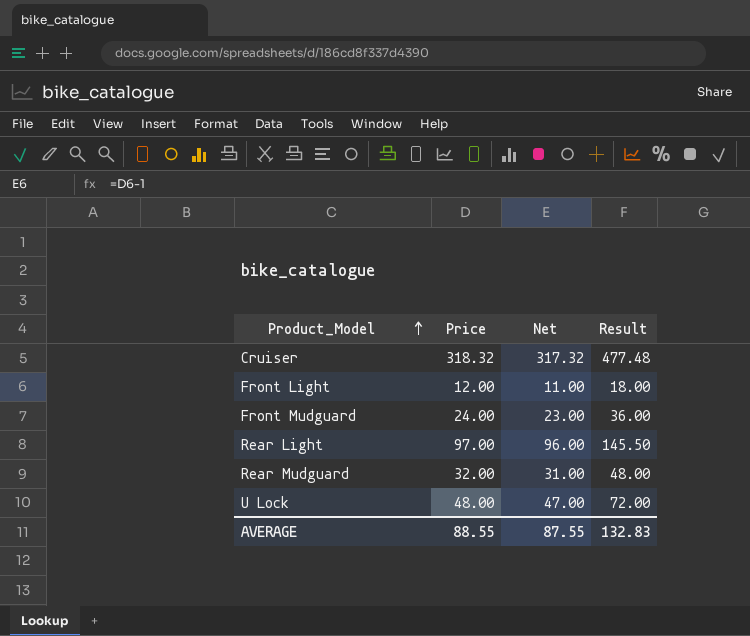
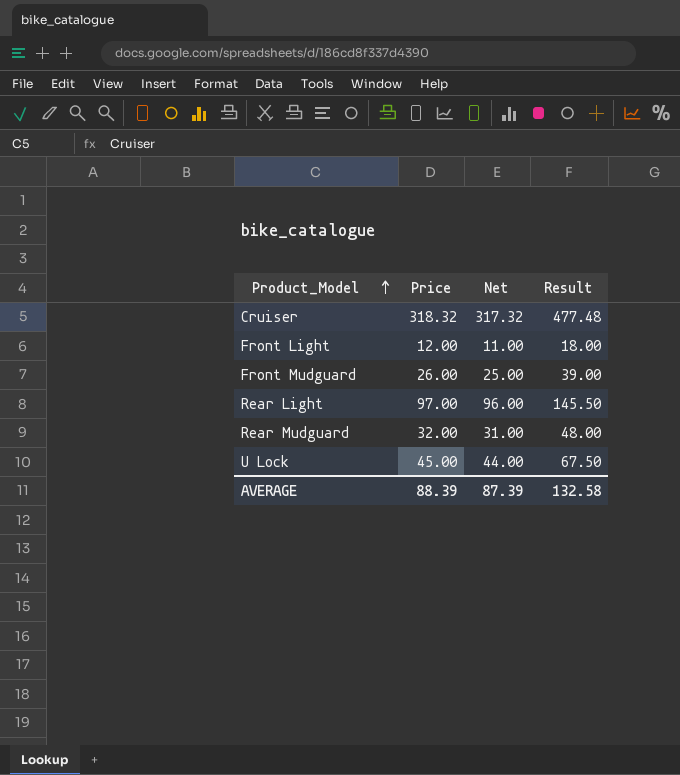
Front Mudguard | Price: 24.00 -> 26.00
Front Mudguard | Net: 23.00 -> 25.00
Front Mudguard | Result: 36.00 -> 39.00
U Lock | Price: 48.00 -> 45.00
U Lock | Net: 47.00 -> 44.00
U Lock | Result: 72.00 -> 67.50
AVERAGE | Price: 88.55 -> 88.39
AVERAGE | Net: 87.55 -> 87.39
AVERAGE | Result: 132.83 -> 132.58

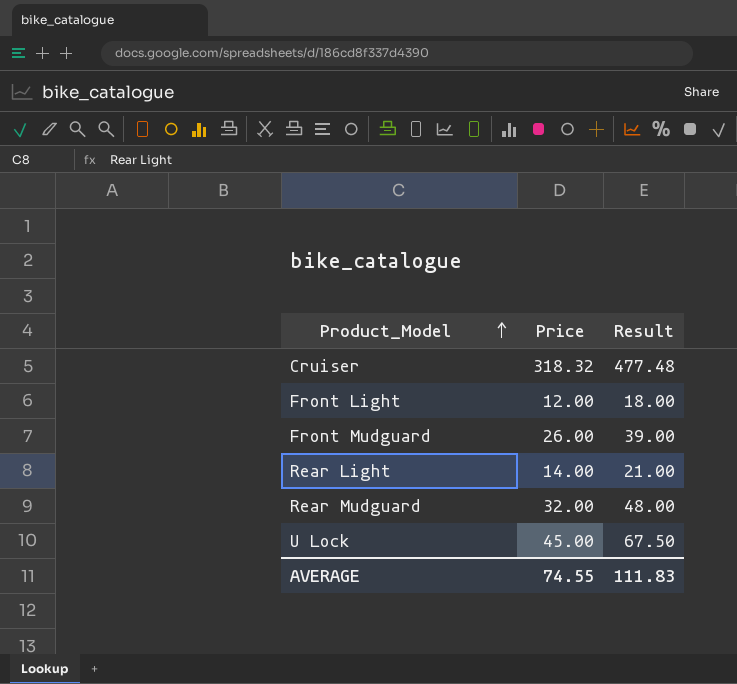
column Net | formula: [Price] - 1 -> none
Rear Light | Price: 97.00 -> 14.00
Rear Light | Result: 145.50 -> 21.00
AVERAGE | Price: 88.39 -> 74.55
AVERAGE | Result: 132.58 -> 111.83

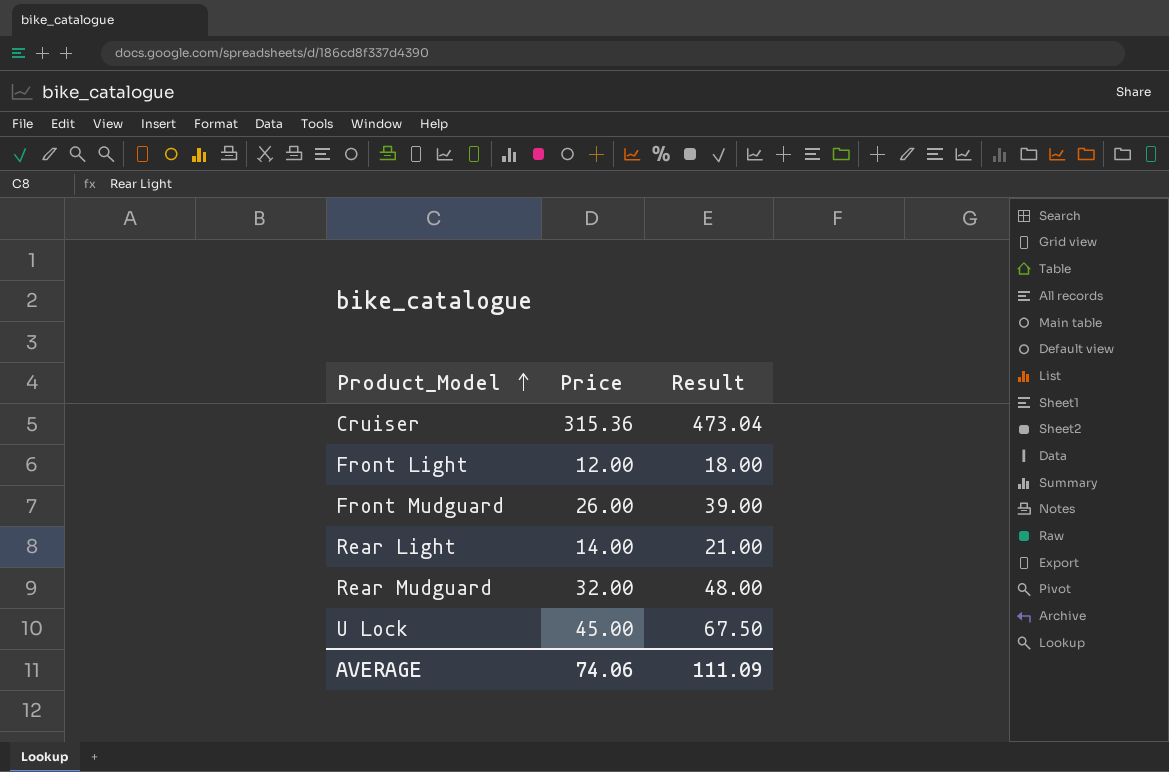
Cruiser | Price: 318.32 -> 315.36
Cruiser | Result: 477.48 -> 473.04
AVERAGE | Price: 74.55 -> 74.06
AVERAGE | Result: 111.83 -> 111.09

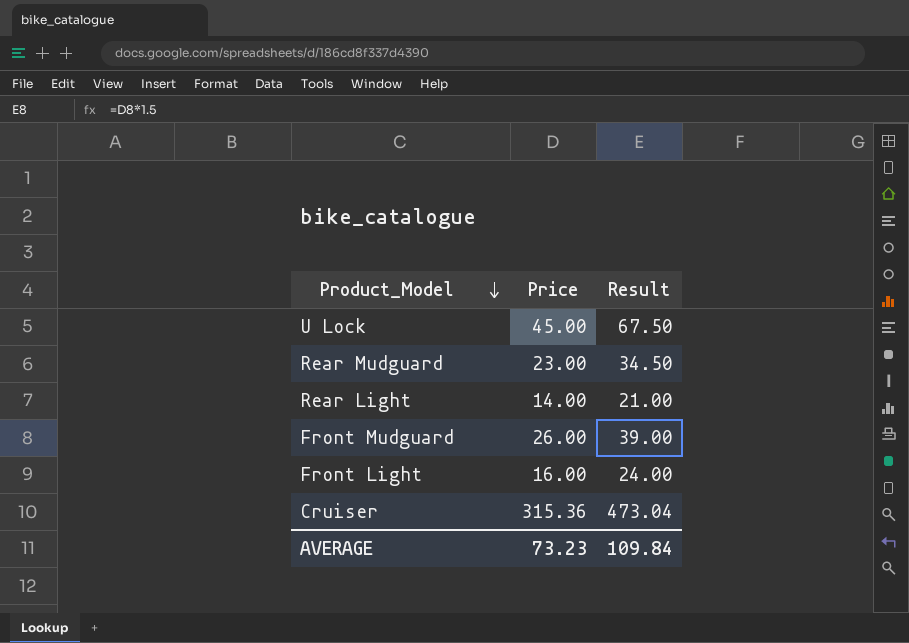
row order: Product_Model ascending -> Product_Model descending
Rear Mudguard | Price: 32.00 -> 23.00
Rear Mudguard | Result: 48.00 -> 34.50
Front Light | Price: 12.00 -> 16.00
Front Light | Result: 18.00 -> 24.00
AVERAGE | Price: 74.06 -> 73.23
AVERAGE | Result: 111.09 -> 109.84

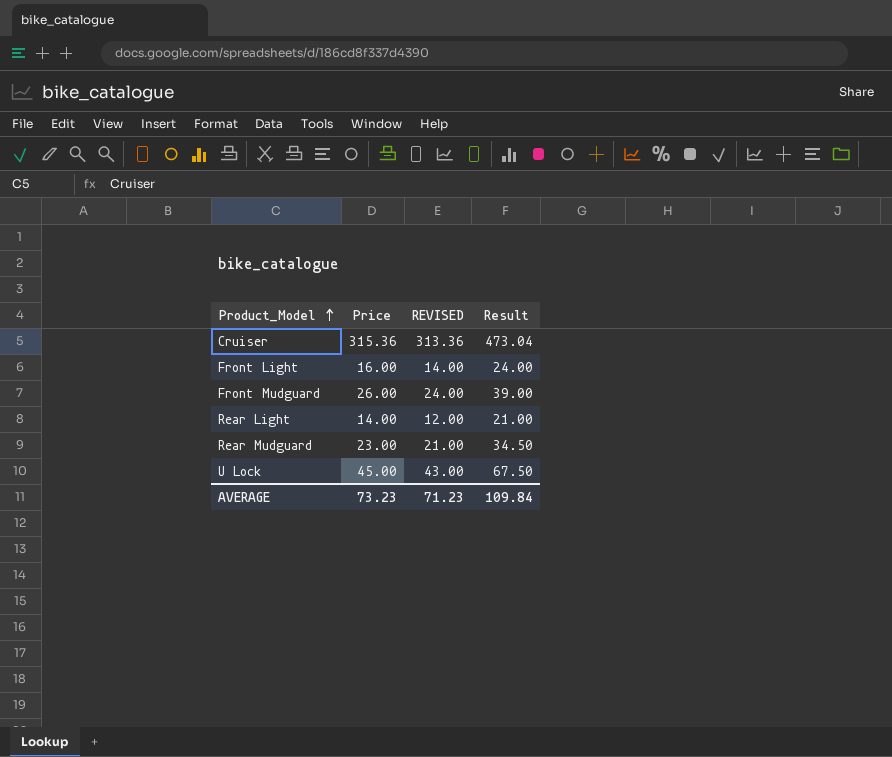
row order: Product_Model descending -> Product_Model ascending
column REVISED | formula: none -> [Price] - 2

